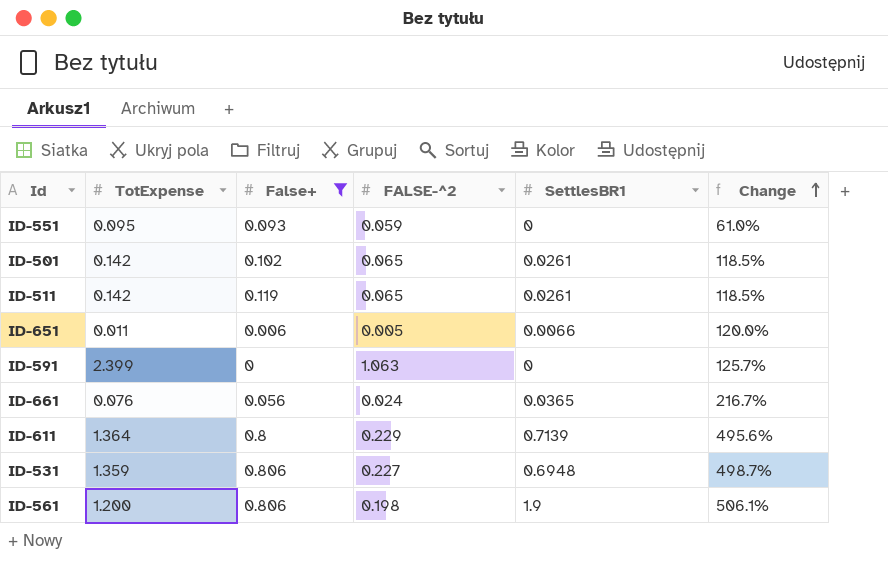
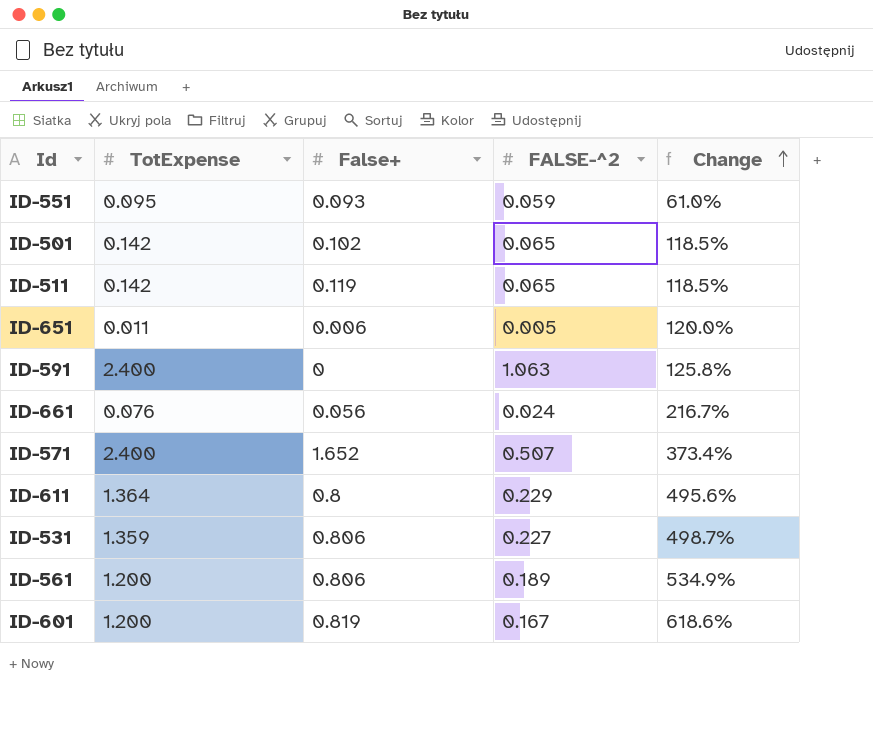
filter: False+ <= 0.806 -> none
column SettlesBR1 | position: 5 -> none
ID-591 | TotExpense: 2.399 -> 2.400
ID-591 | Change: 125.7% -> 125.8%
ID-561 | FALSE-^2: 0.198 -> 0.189
ID-561 | Change: 506.1% -> 534.9%

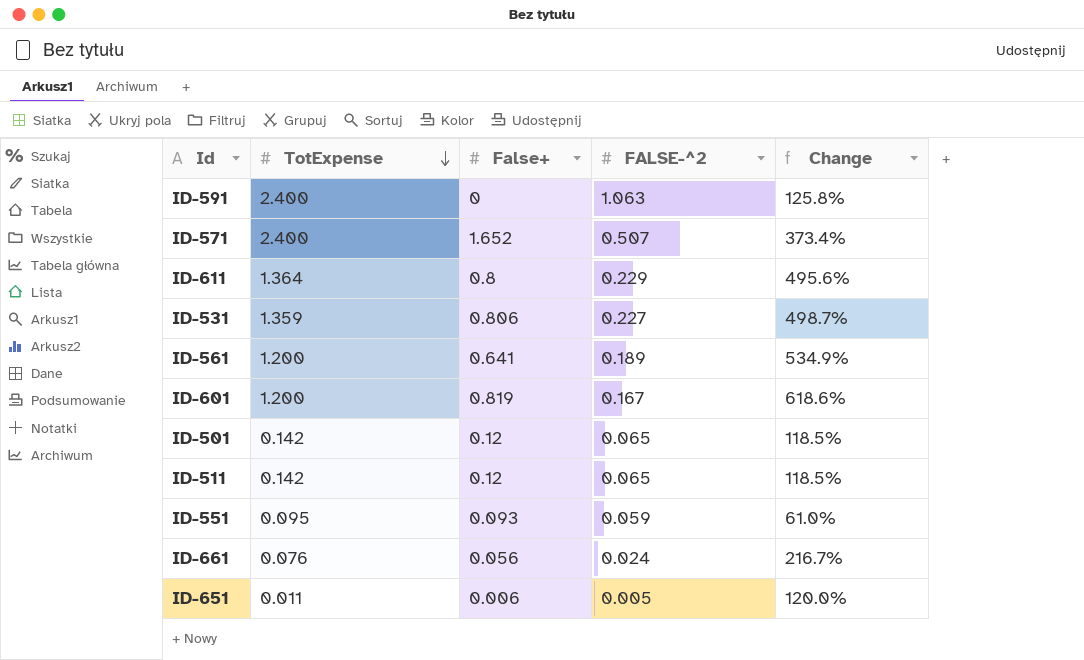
row order: Change ascending -> TotExpense descending
ID-561 | False+: 0.806 -> 0.641
ID-501 | False+: 0.102 -> 0.12
ID-511 | False+: 0.119 -> 0.12

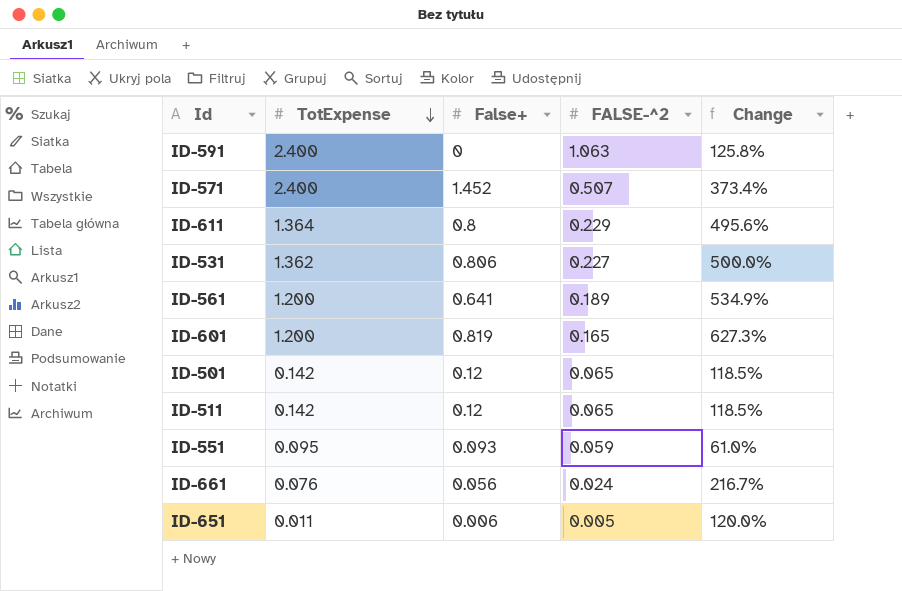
ID-571 | False+: 1.652 -> 1.452
ID-531 | TotExpense: 1.359 -> 1.362
ID-531 | Change: 498.7% -> 500.0%
ID-601 | FALSE-^2: 0.167 -> 0.165
ID-601 | Change: 618.6% -> 627.3%

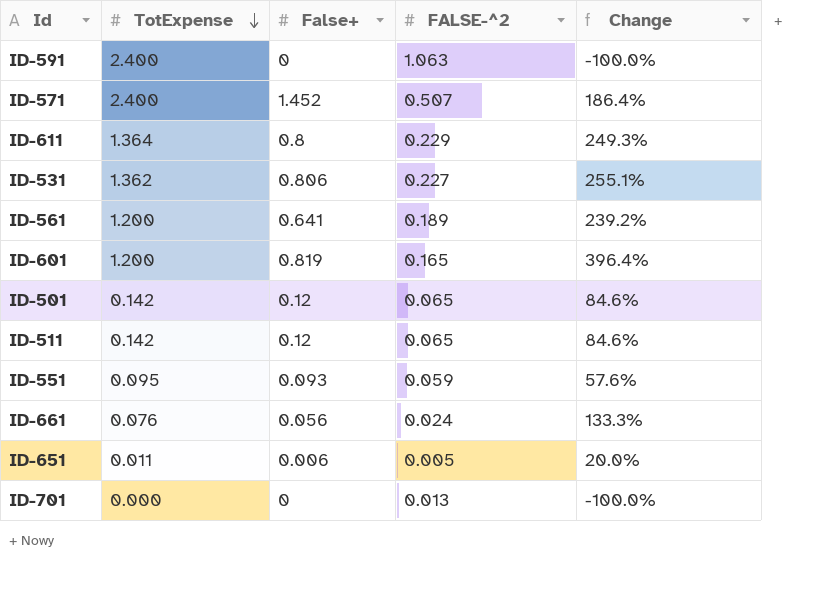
column Change | formula: ([TotExpense] - [FALSE-^2]) / [FALSE-^2] -> ([False+] - [FALSE-^2]) / [FALSE-^2]
row ID-701: none -> 0.000 | 0 | 0.013 | -100.0%

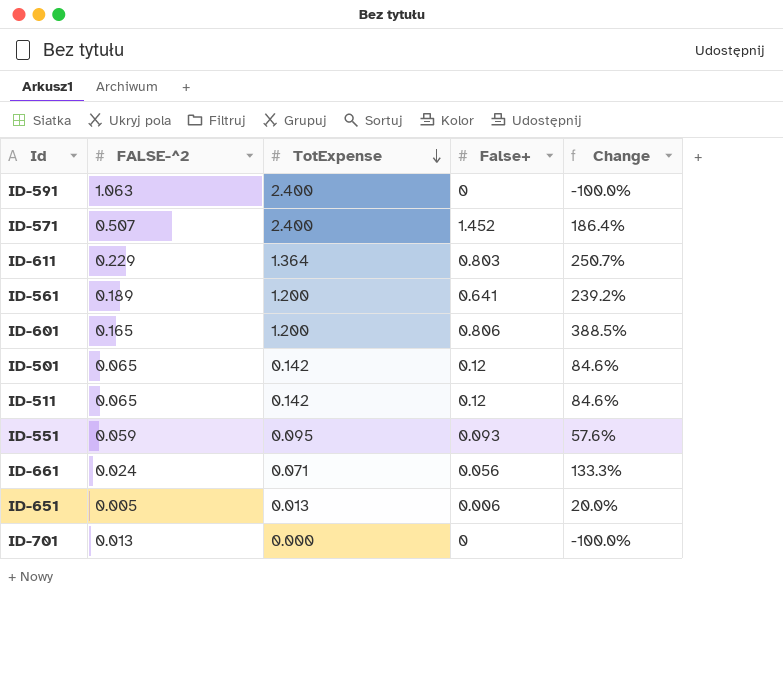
column FALSE-^2 | position: 4 -> 2
row ID-531: 1.362 | 0.806 | 0.227 | 255.1% -> none
ID-611 | False+: 0.8 -> 0.803
ID-611 | Change: 249.3% -> 250.7%
ID-601 | False+: 0.819 -> 0.806
ID-601 | Change: 396.4% -> 388.5%
ID-661 | TotExpense: 0.076 -> 0.071
ID-651 | TotExpense: 0.011 -> 0.013

